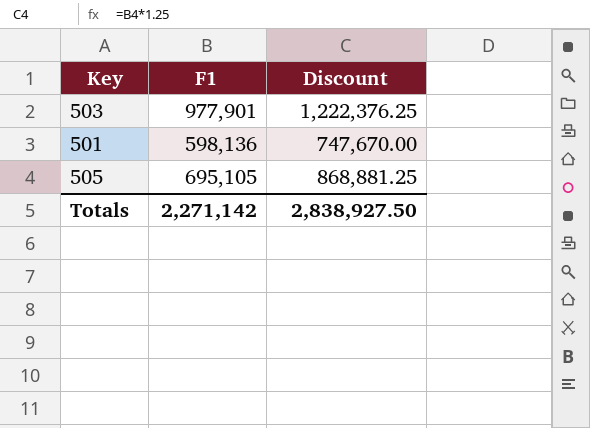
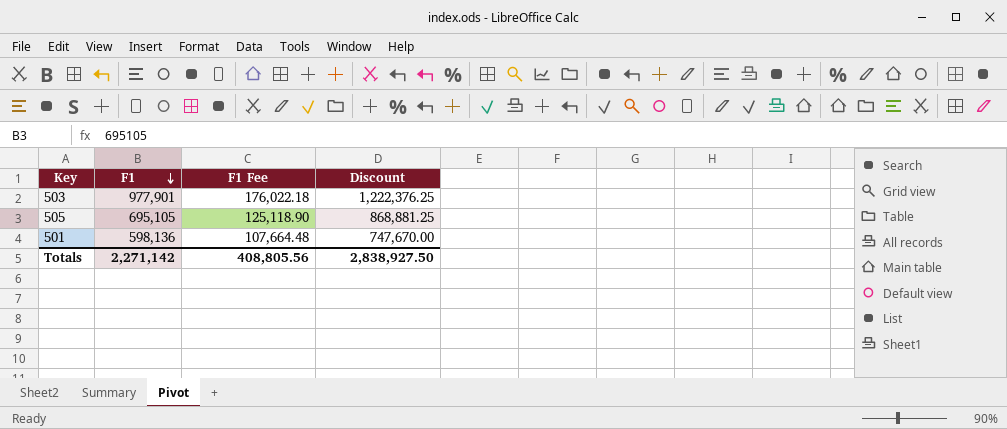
row order: none -> F1 descending
column F1 Fee | formula: none -> [F1] * 0.18

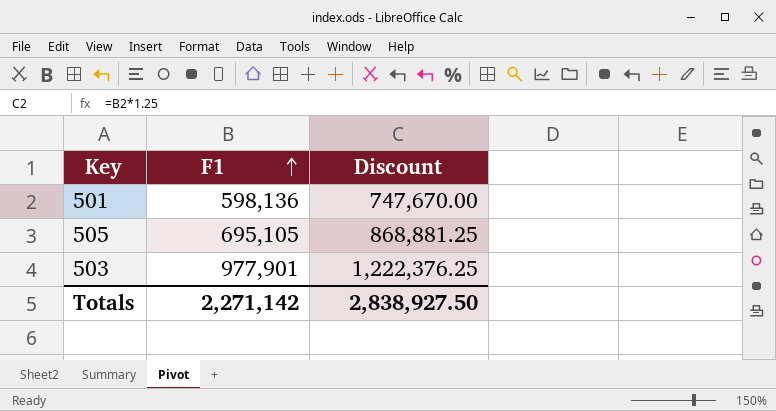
row order: F1 descending -> F1 ascending
column F1 Fee | formula: [F1] * 0.18 -> none

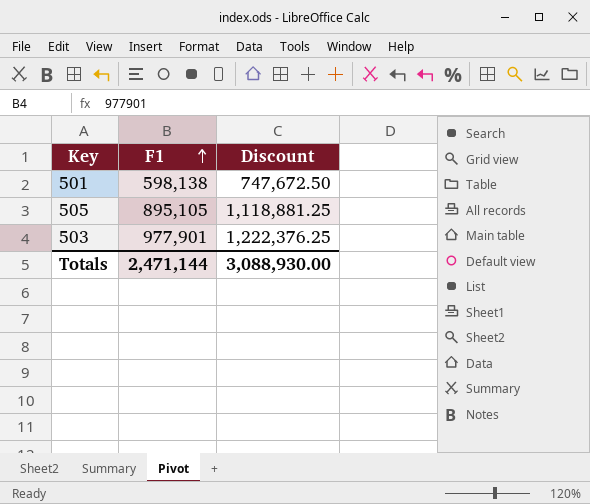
501 | F1: 598,136 -> 598,138
501 | Discount: 747,670.00 -> 747,672.50
505 | F1: 695,105 -> 895,105
505 | Discount: 868,881.25 -> 1,118,881.25
Totals | F1: 2,271,142 -> 2,471,144
Totals | Discount: 2,838,927.50 -> 3,088,930.00

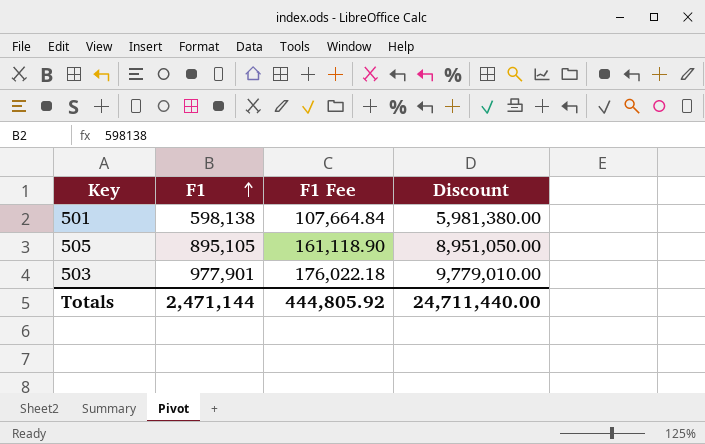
column F1 Fee | formula: none -> [F1] * 0.18
column Discount | formula: [F1] * 1.25 -> [F1] * 10
Totals | Discount: 3,088,930.00 -> 24,711,440.00

